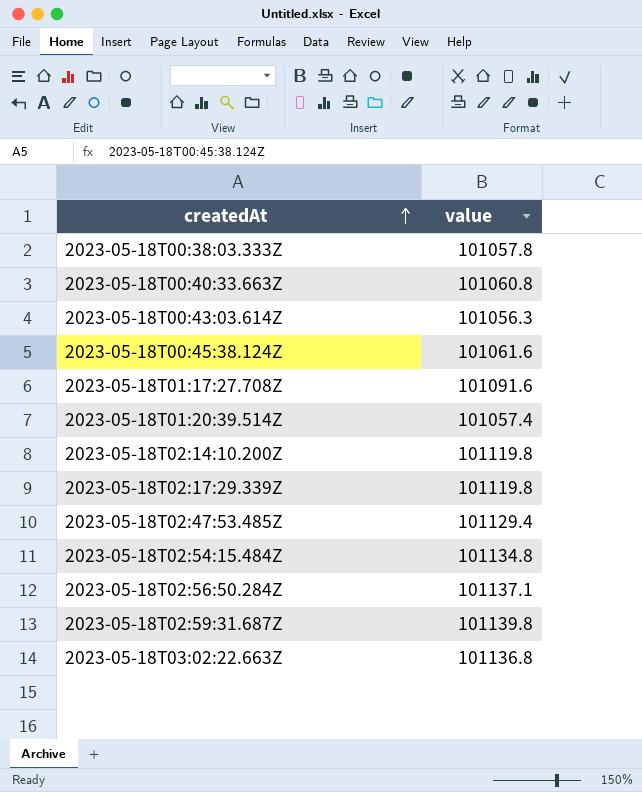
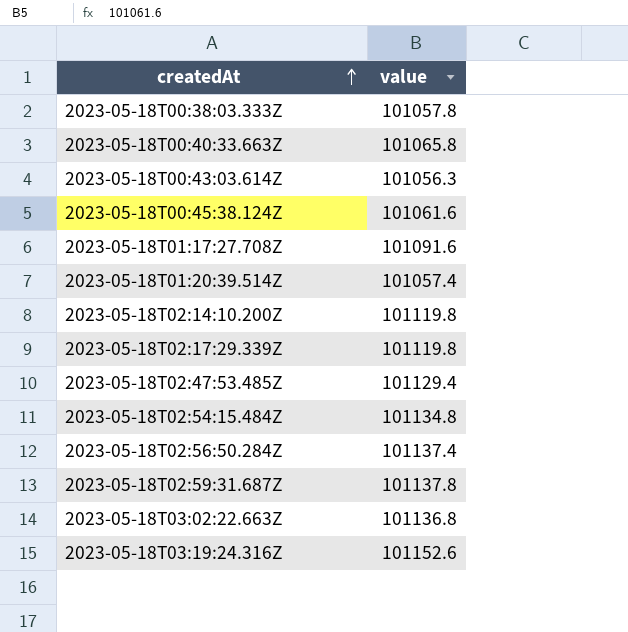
2023-05-18T00:40:33.663Z | value: 101060.8 -> 101065.8
2023-05-18T02:56:50.284Z | value: 101137.1 -> 101137.4
2023-05-18T02:59:31.687Z | value: 101139.8 -> 101137.8
row 2023-05-18T03:19:24.316Z: none -> 101152.6

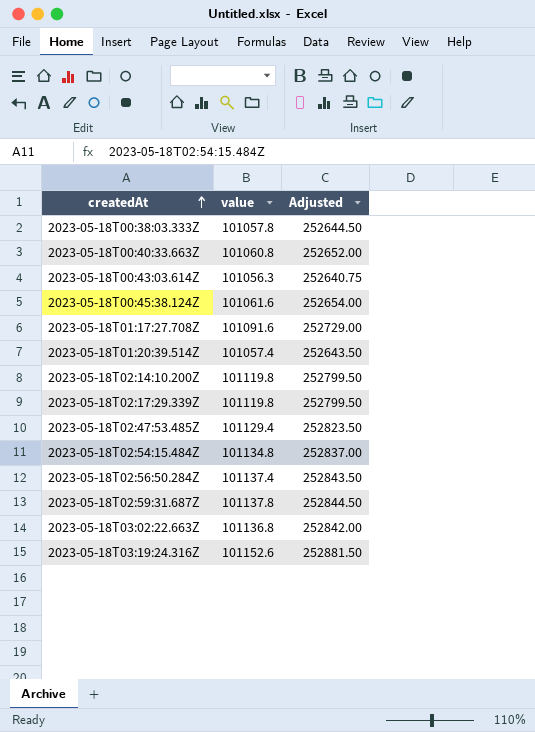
column Adjusted | formula: none -> [value] * 2.5
2023-05-18T00:40:33.663Z | value: 101065.8 -> 101060.8

